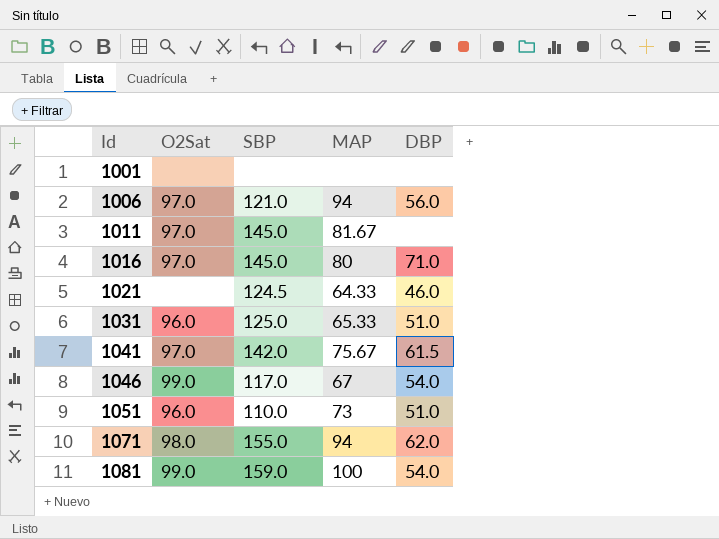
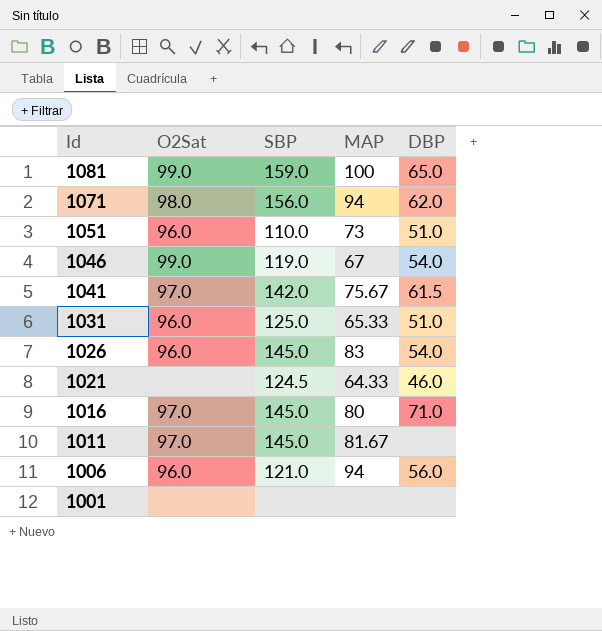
row order: Id ascending -> Id descending
1081 | DBP: 54.0 -> 65.0
1071 | SBP: 155.0 -> 156.0
1046 | SBP: 117.0 -> 119.0
row 1026: none -> 96.0 | 145.0 | 83 | 54.0
1006 | O2Sat: 97.0 -> 96.0

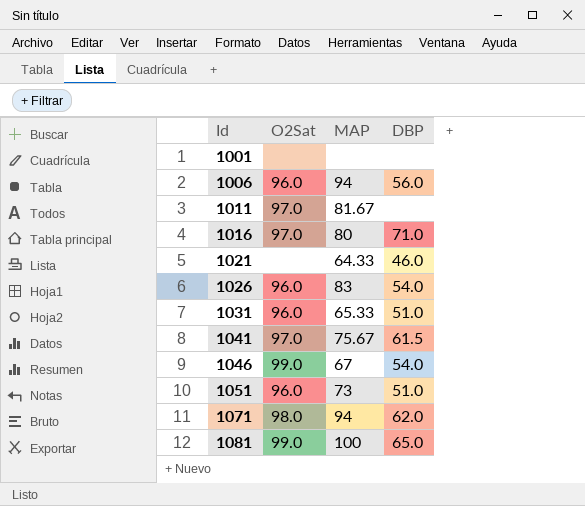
row order: Id descending -> Id ascending
column SBP | position: 3 -> none

